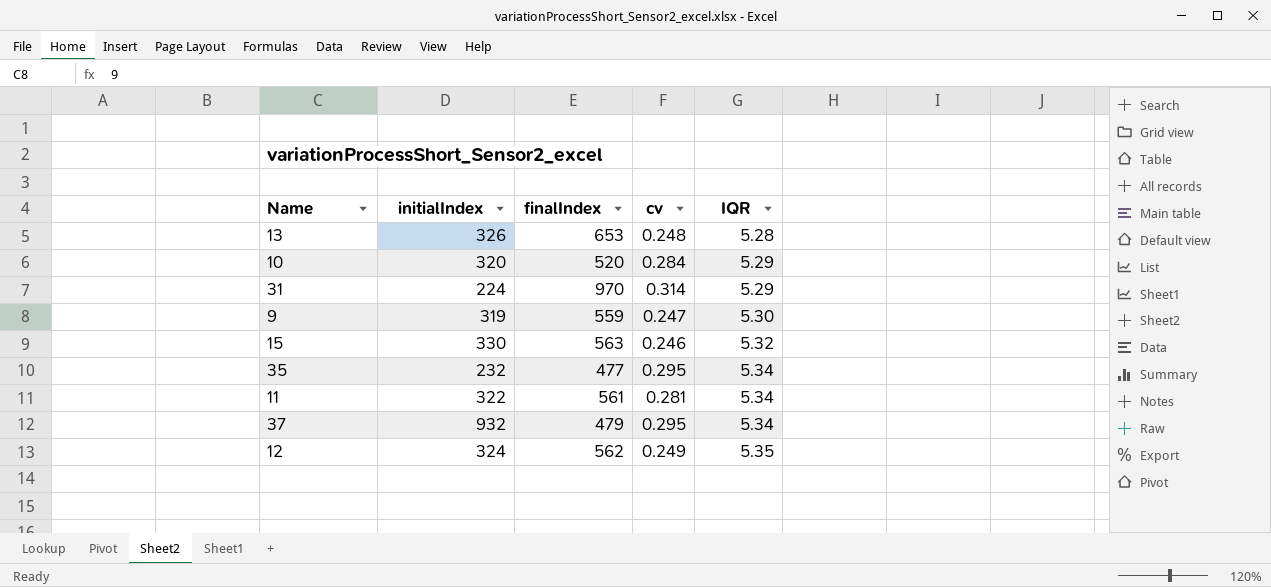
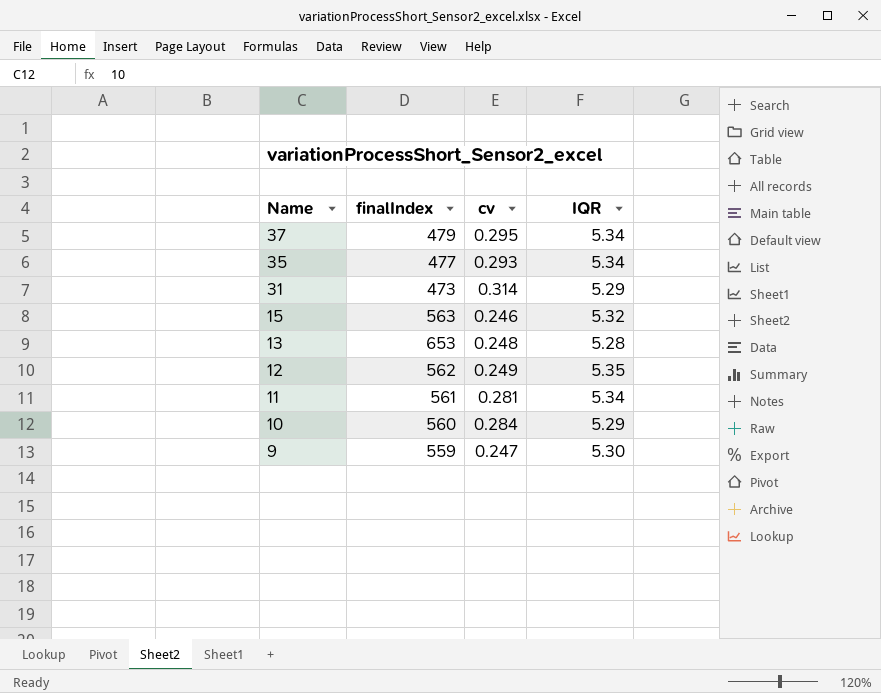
row order: IQR ascending -> Name descending
column initialIndex | position: 2 -> none
35 | cv: 0.295 -> 0.293
31 | finalIndex: 970 -> 473
10 | finalIndex: 520 -> 560

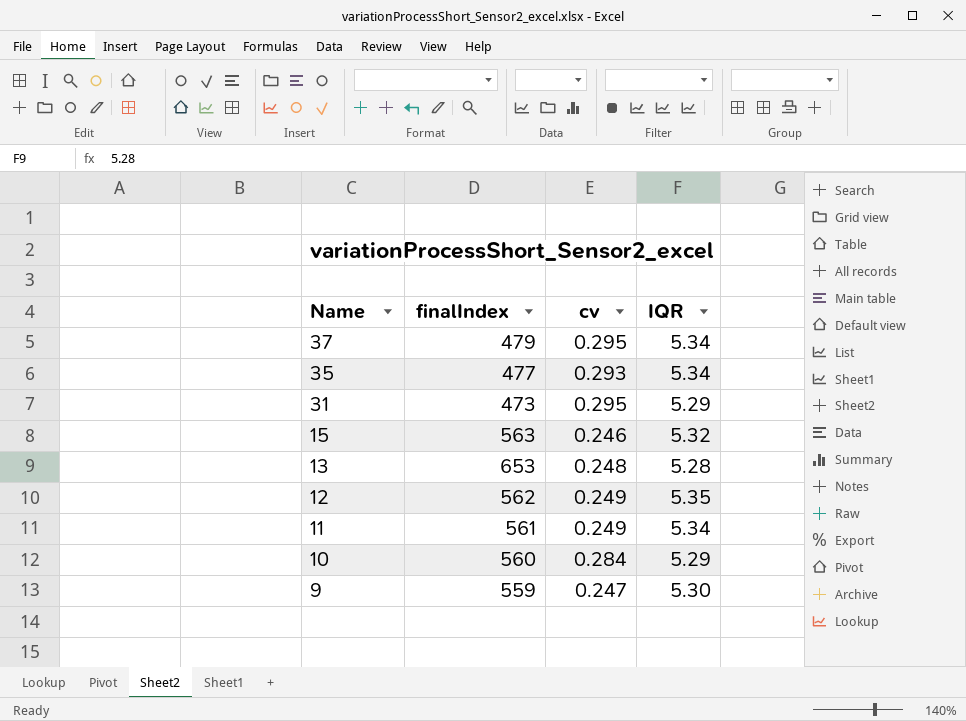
31 | cv: 0.314 -> 0.295
11 | cv: 0.281 -> 0.249

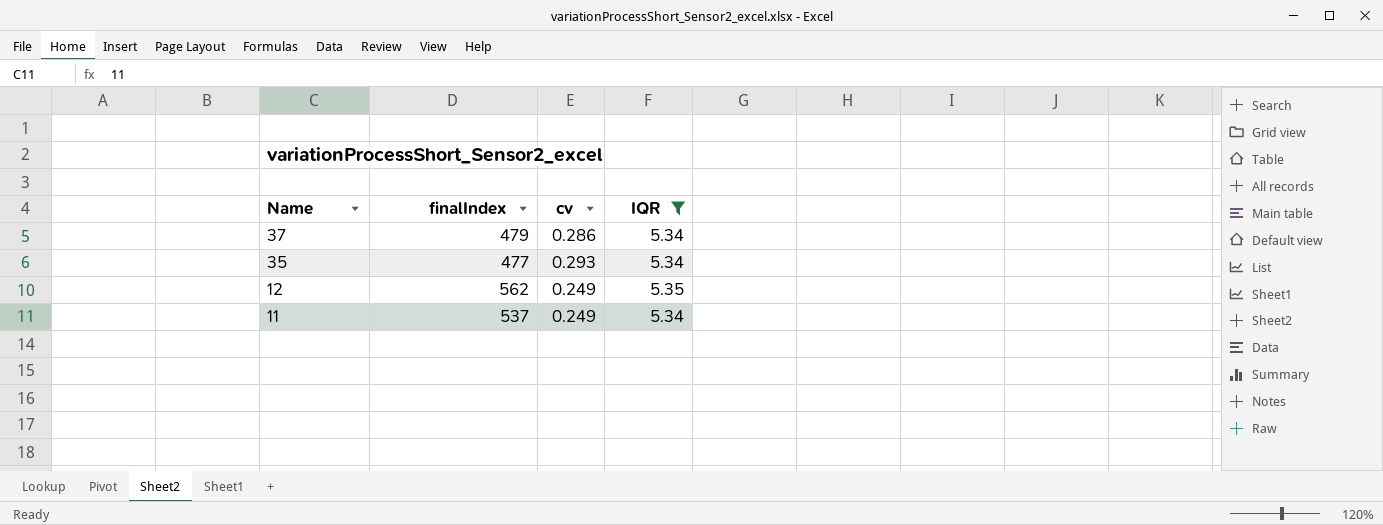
filter: none -> IQR >= 5.34
37 | cv: 0.295 -> 0.286
11 | finalIndex: 561 -> 537

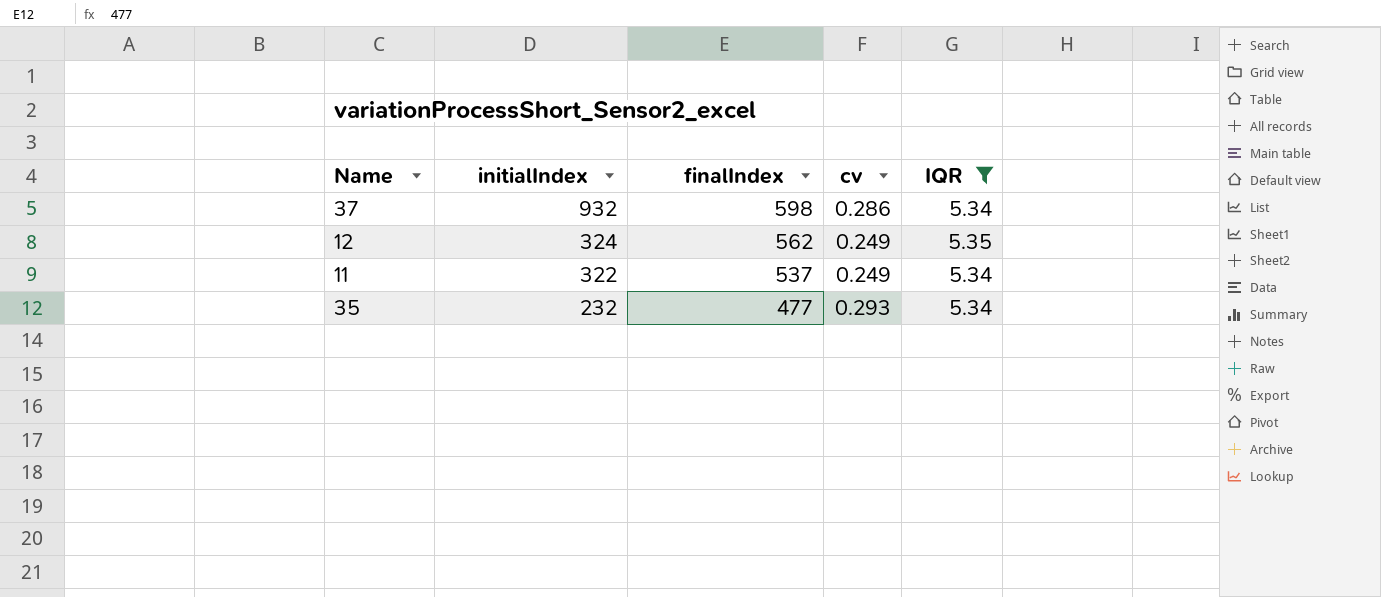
row order: Name descending -> initialIndex descending
column initialIndex | position: none -> 2
37 | finalIndex: 479 -> 598

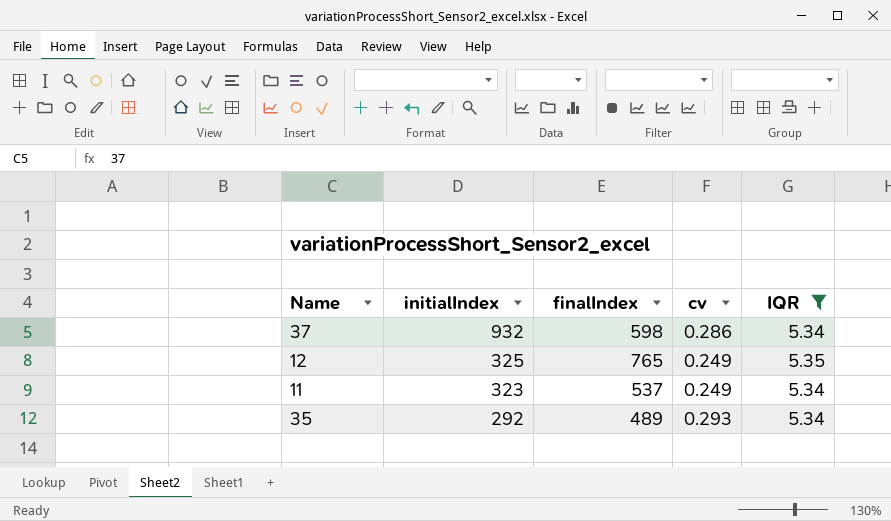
12 | initialIndex: 324 -> 325
12 | finalIndex: 562 -> 765
11 | initialIndex: 322 -> 323
35 | initialIndex: 232 -> 292
35 | finalIndex: 477 -> 489

